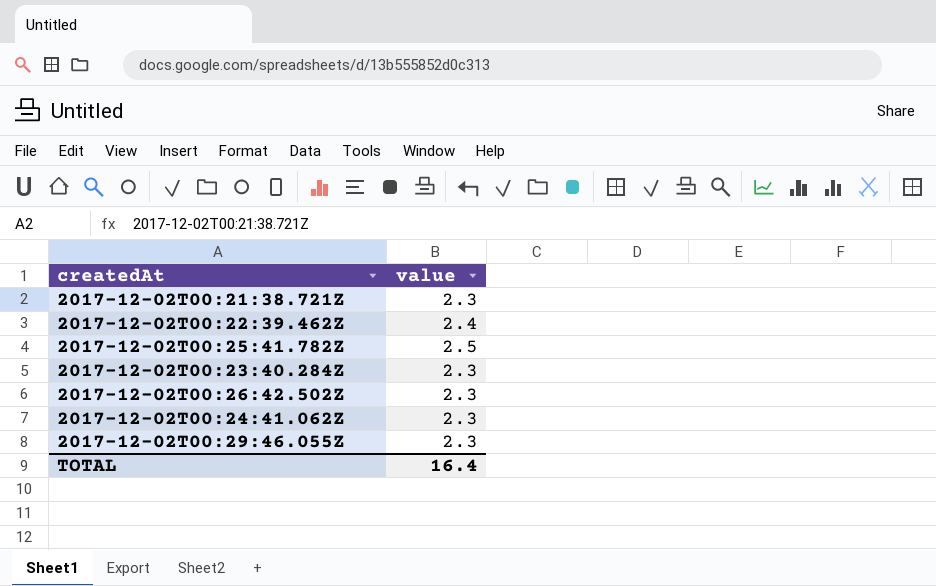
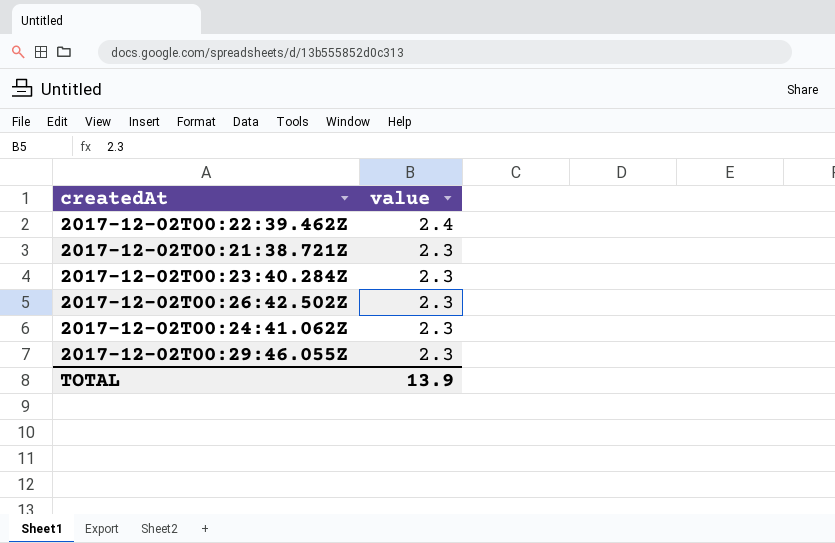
row order: none -> value descending
row 2017-12-02T00:25:41.782Z: 2.5 -> none
TOTAL | value: 16.4 -> 13.9

